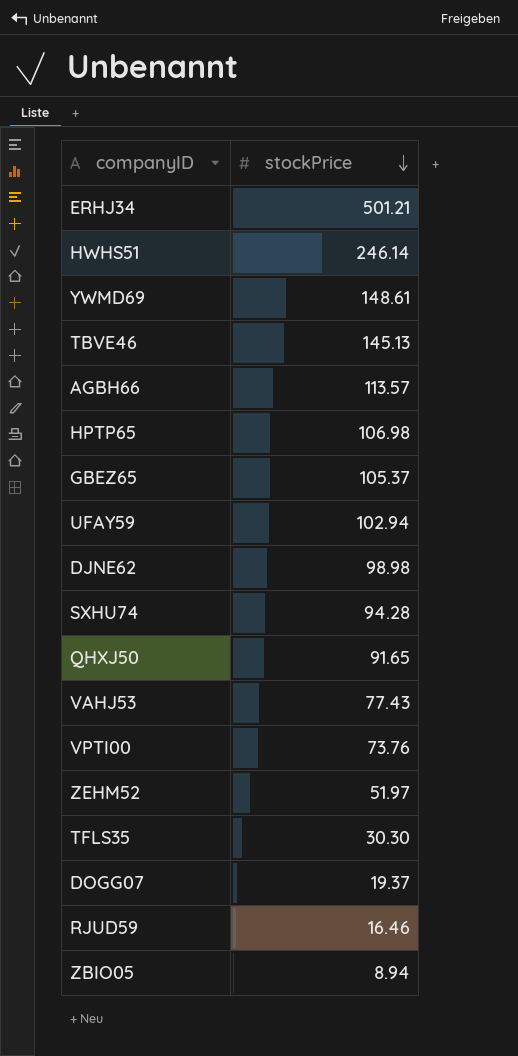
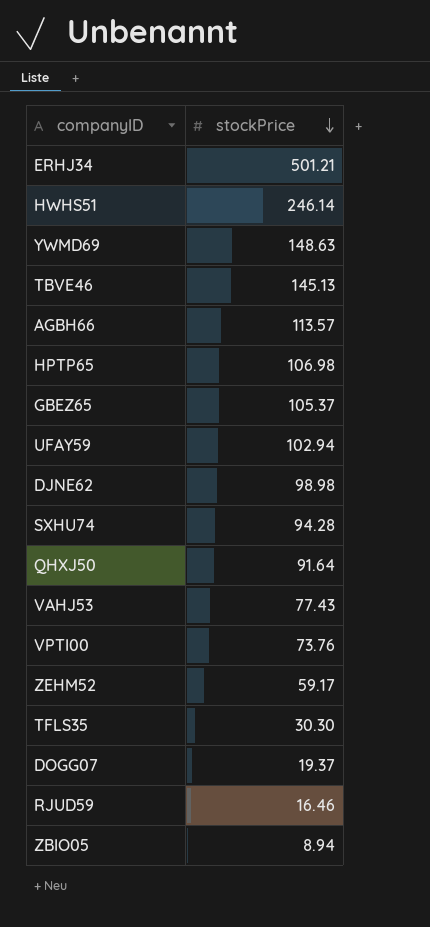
YWMD69 | stockPrice: 148.61 -> 148.63
QHXJ50 | stockPrice: 91.65 -> 91.64
ZEHM52 | stockPrice: 51.97 -> 59.17

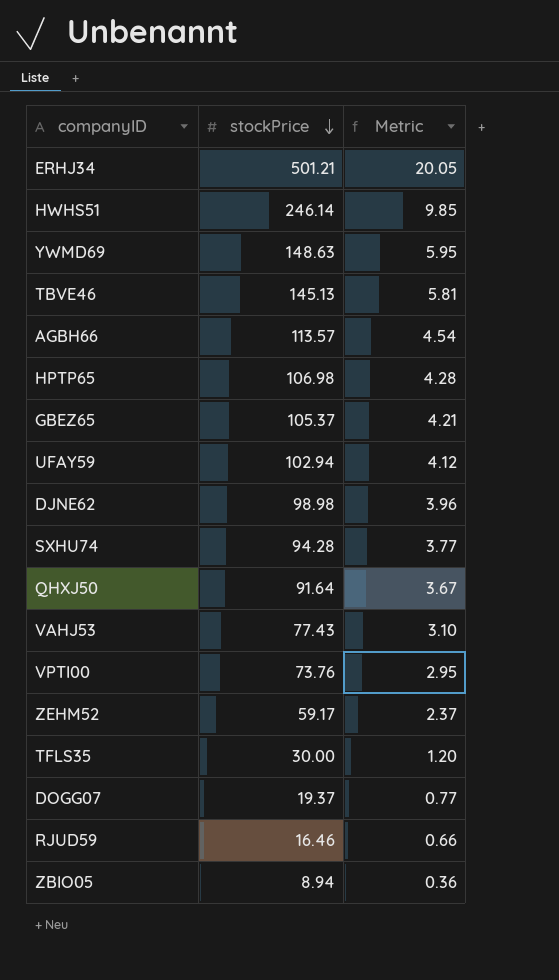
column Metric | formula: none -> [stockPrice] * 0.04
TFLS35 | stockPrice: 30.30 -> 30.00

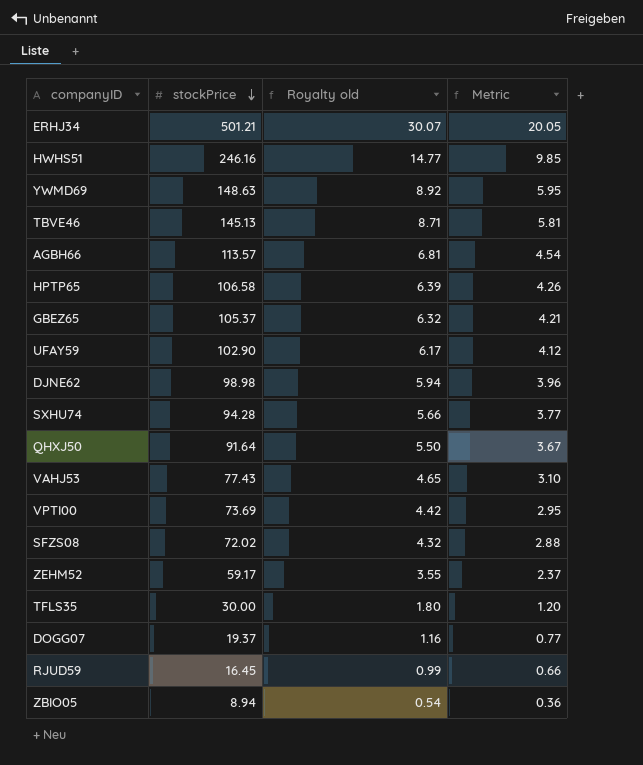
column Royalty old | formula: none -> [stockPrice] * 0.06
HWHS51 | stockPrice: 246.14 -> 246.16
HPTP65 | stockPrice: 106.98 -> 106.58
HPTP65 | Metric: 4.28 -> 4.26
UFAY59 | stockPrice: 102.94 -> 102.90
VPTI00 | stockPrice: 73.76 -> 73.69
row SFZS08: none -> 72.02 | 4.32 | 2.88
RJUD59 | stockPrice: 16.46 -> 16.45

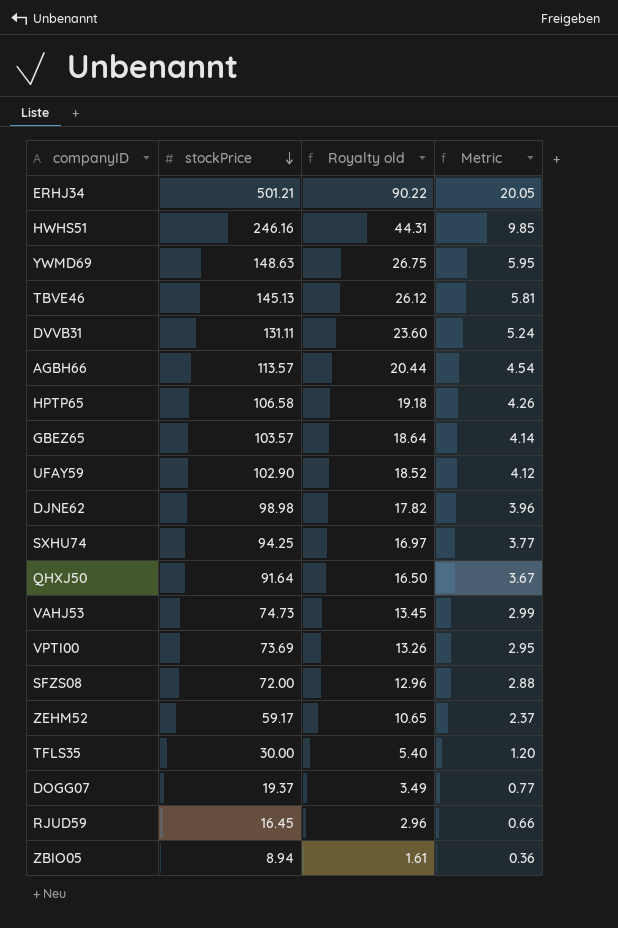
column Royalty old | formula: [stockPrice] * 0.06 -> [stockPrice] * 0.18
row DVVB31: none -> 131.11 | 23.60 | 5.24
GBEZ65 | stockPrice: 105.37 -> 103.57
GBEZ65 | Metric: 4.21 -> 4.14
SXHU74 | stockPrice: 94.28 -> 94.25
VAHJ53 | stockPrice: 77.43 -> 74.73
VAHJ53 | Metric: 3.10 -> 2.99
SFZS08 | stockPrice: 72.02 -> 72.00

